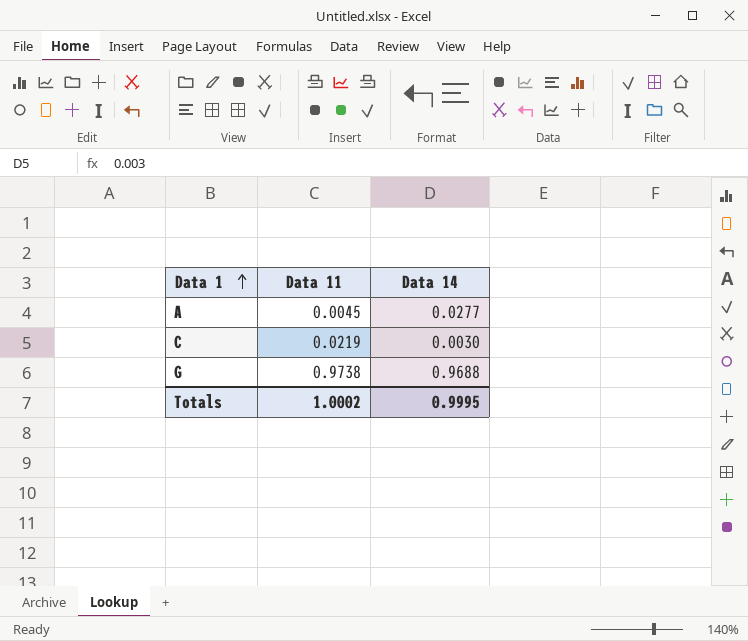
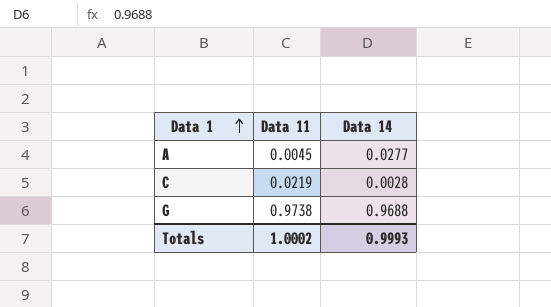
C | Data 14: 0.0030 -> 0.0028
Totals | Data 14: 0.9995 -> 0.9993

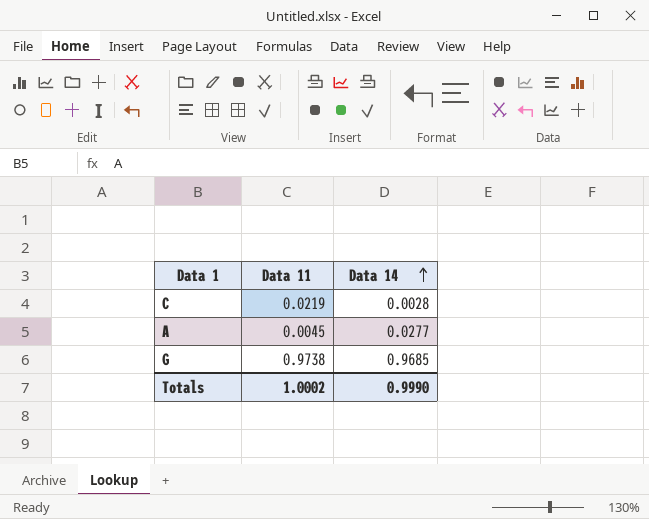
row order: Data 1 ascending -> Data 14 ascending
G | Data 14: 0.9688 -> 0.9685
Totals | Data 14: 0.9993 -> 0.9990

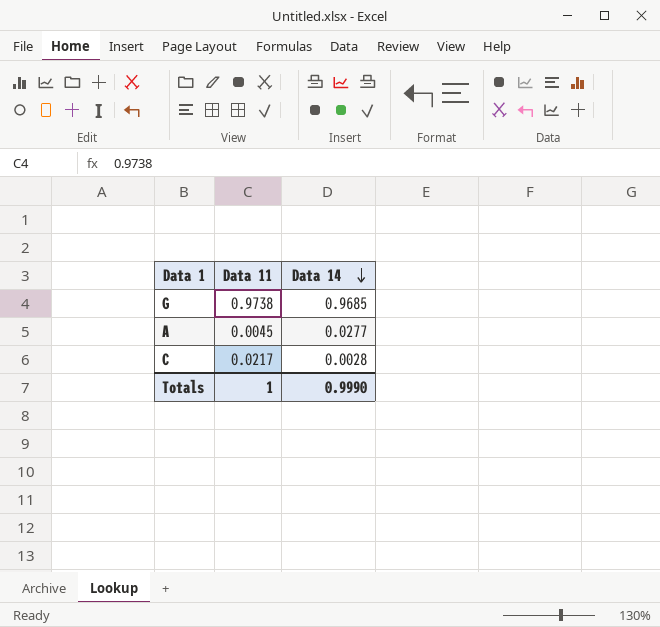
row order: Data 14 ascending -> Data 14 descending
C | Data 11: 0.0219 -> 0.0217
Totals | Data 11: 1.0002 -> 1

